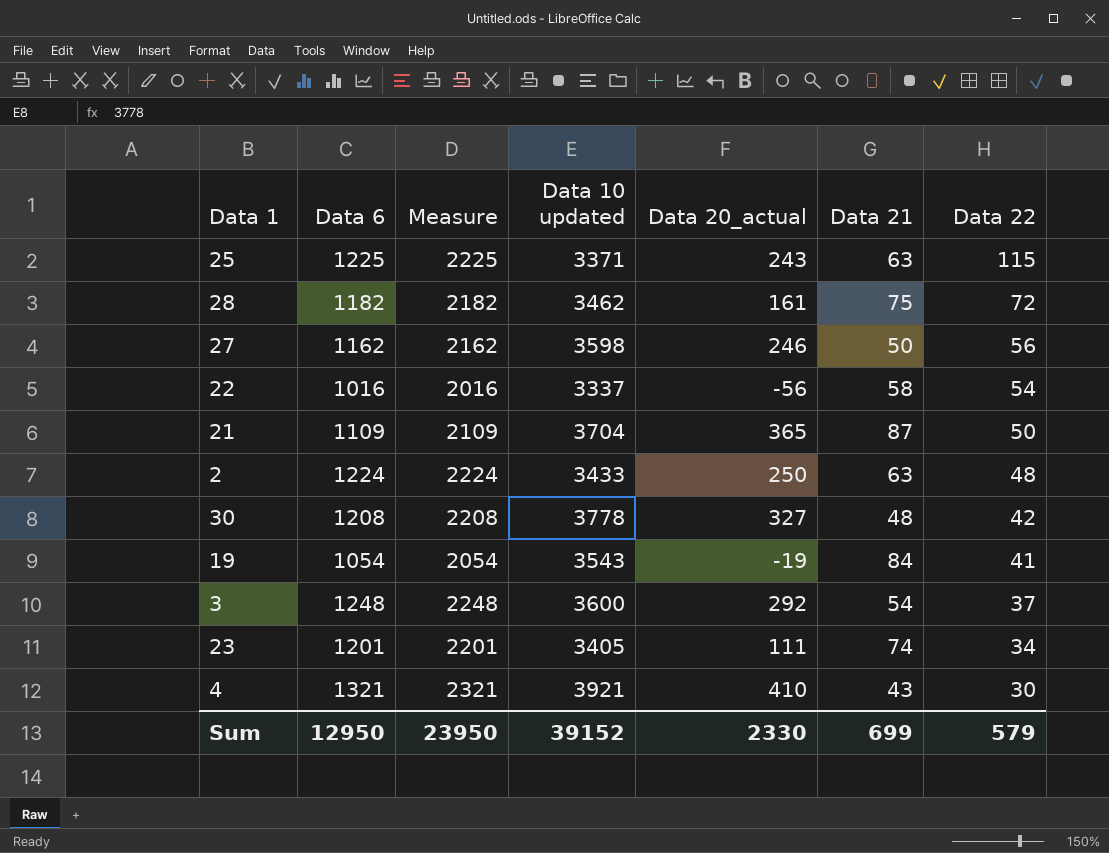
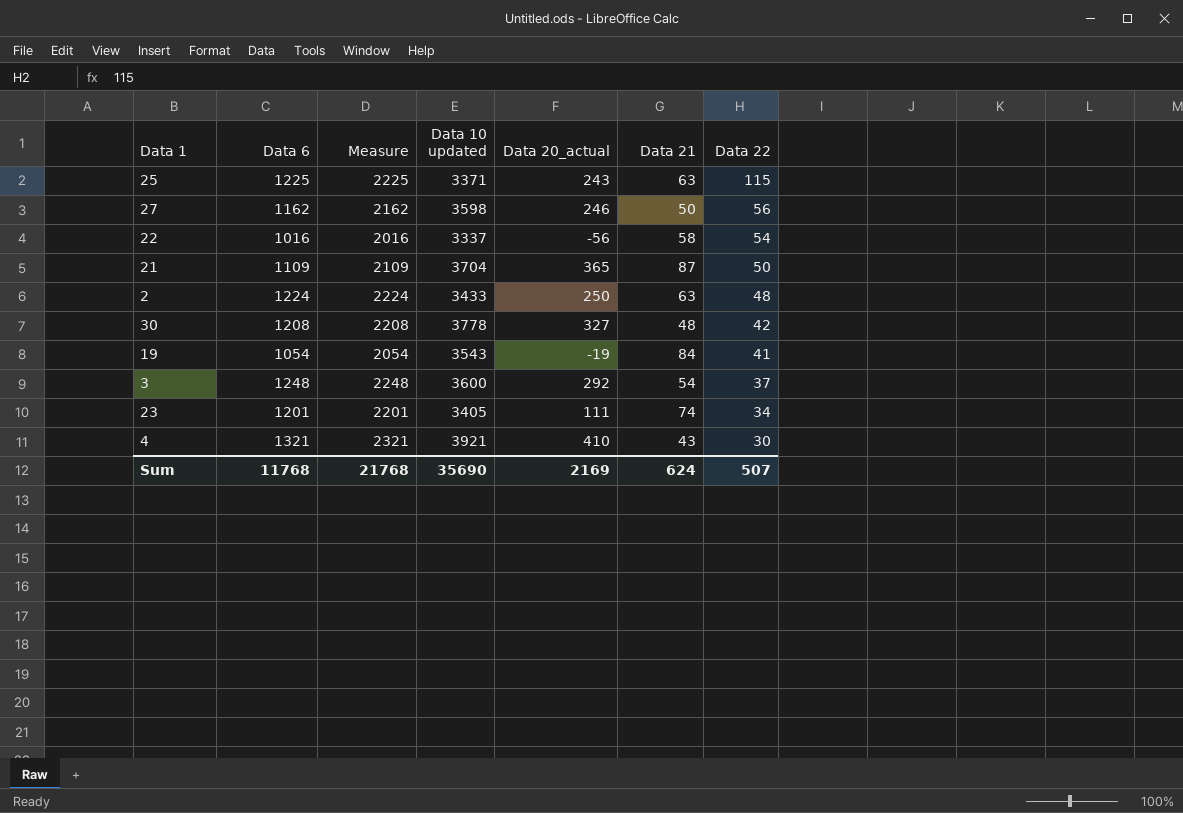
row 28: 1182 | 2182 | 3462 | 161 | 75 | 72 -> none
Sum | Data 6: 12950 -> 11768
Sum | Measure: 23950 -> 21768
Sum | Data 10 updated: 39152 -> 35690
Sum | Data 20_actual: 2330 -> 2169
Sum | Data 21: 699 -> 624
Sum | Data 22: 579 -> 507

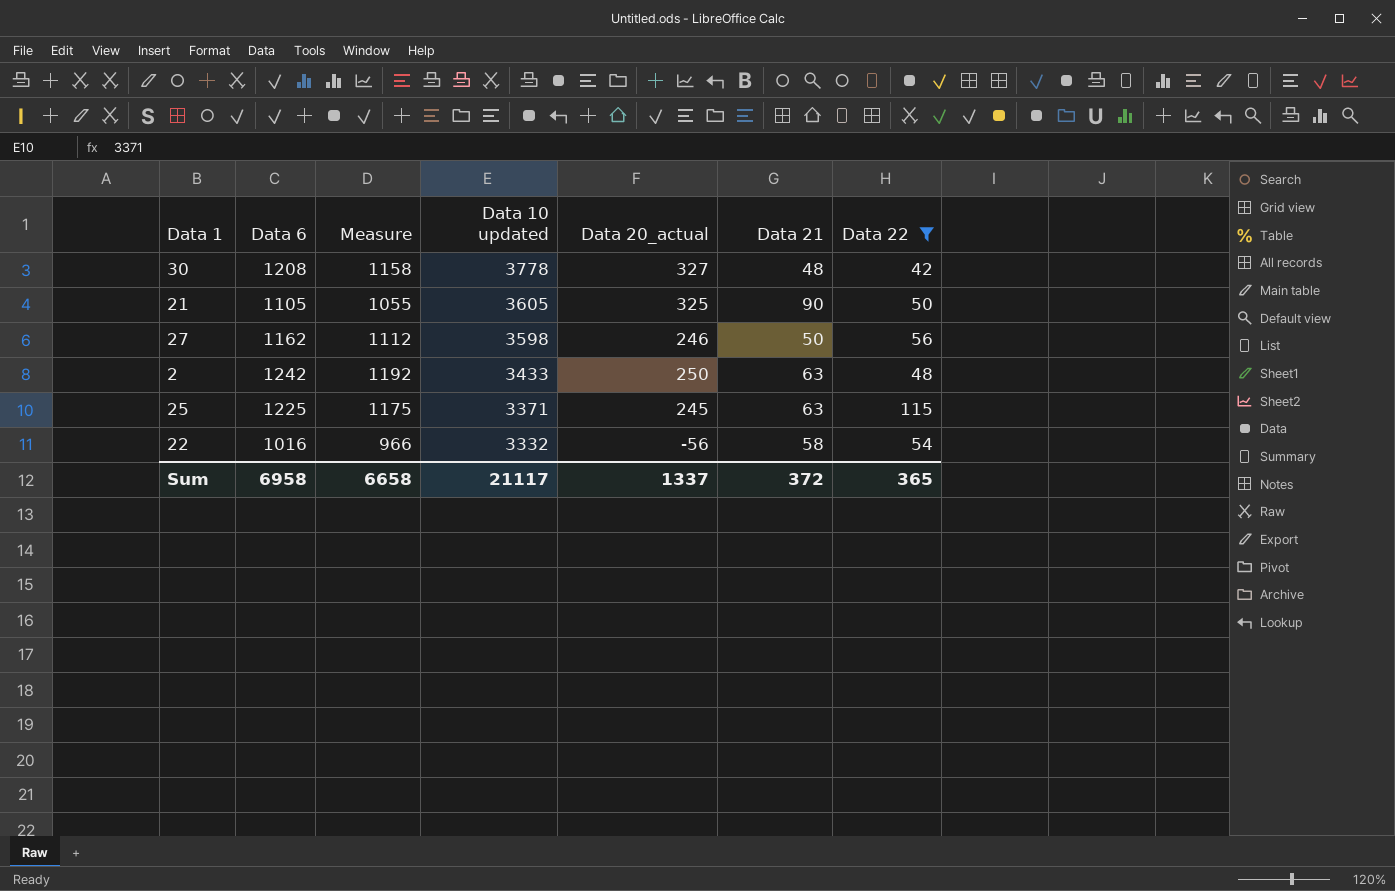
filter: none -> Data 22 >= 42
row order: Data 22 descending -> Data 10 updated descending
column Measure | formula: [Data 6] + 1000 -> [Data 6] - 50
21 | Data 6: 1109 -> 1105
21 | Data 10 updated: 3704 -> 3605
21 | Data 20_actual: 365 -> 325
21 | Data 21: 87 -> 90
2 | Data 6: 1224 -> 1242
25 | Data 20_actual: 243 -> 245
22 | Data 10 updated: 3337 -> 3332
Sum | Data 6: 11768 -> 6958
Sum | Measure: 21768 -> 6658
Sum | Data 10 updated: 35690 -> 21117
Sum | Data 20_actual: 2169 -> 1337
Sum | Data 21: 624 -> 372
Sum | Data 22: 507 -> 365

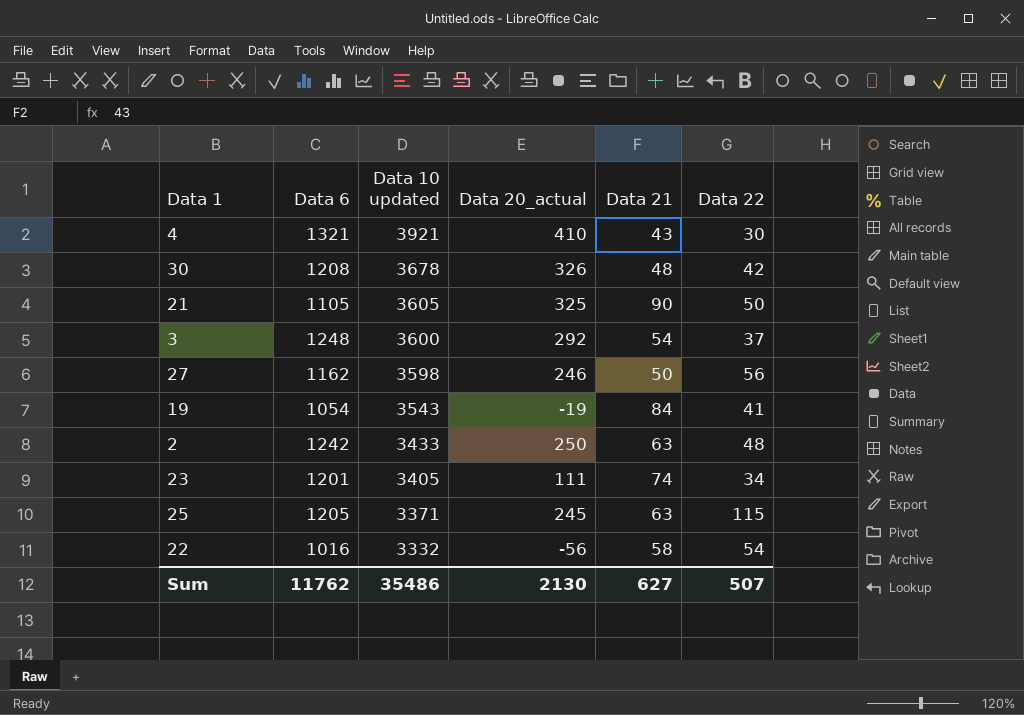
filter: Data 22 >= 42 -> none
column Measure | formula: [Data 6] - 50 -> none
30 | Data 10 updated: 3778 -> 3678
30 | Data 20_actual: 327 -> 326
25 | Data 6: 1225 -> 1205
Sum | Data 6: 6958 -> 11762
Sum | Data 10 updated: 21117 -> 35486
Sum | Data 20_actual: 1337 -> 2130
Sum | Data 21: 372 -> 627
Sum | Data 22: 365 -> 507

